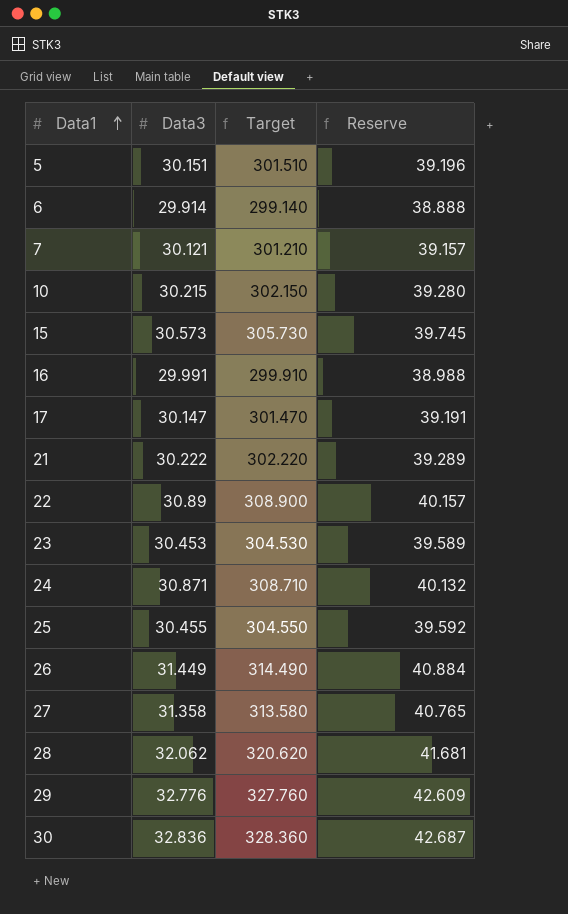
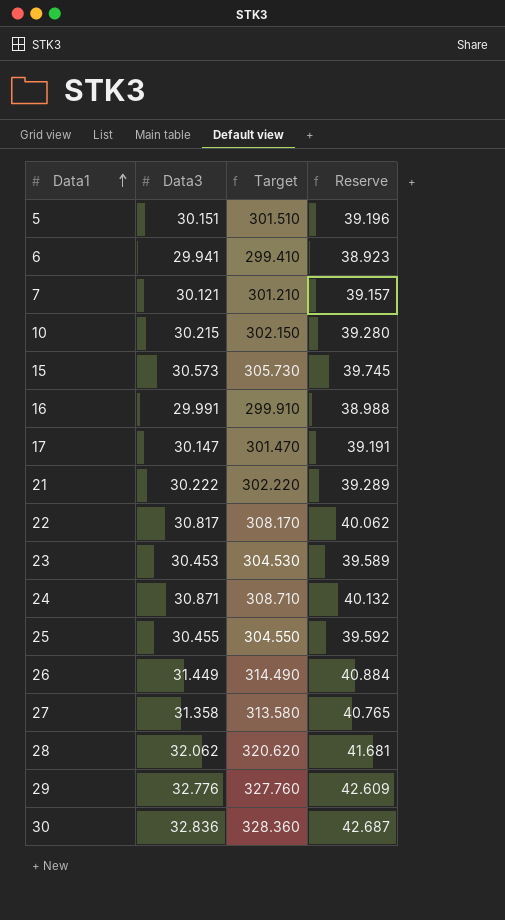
6 | Data3: 29.914 -> 29.941
6 | Target: 299.140 -> 299.410
6 | Reserve: 38.888 -> 38.923
22 | Data3: 30.89 -> 30.817
22 | Target: 308.900 -> 308.170
22 | Reserve: 40.157 -> 40.062

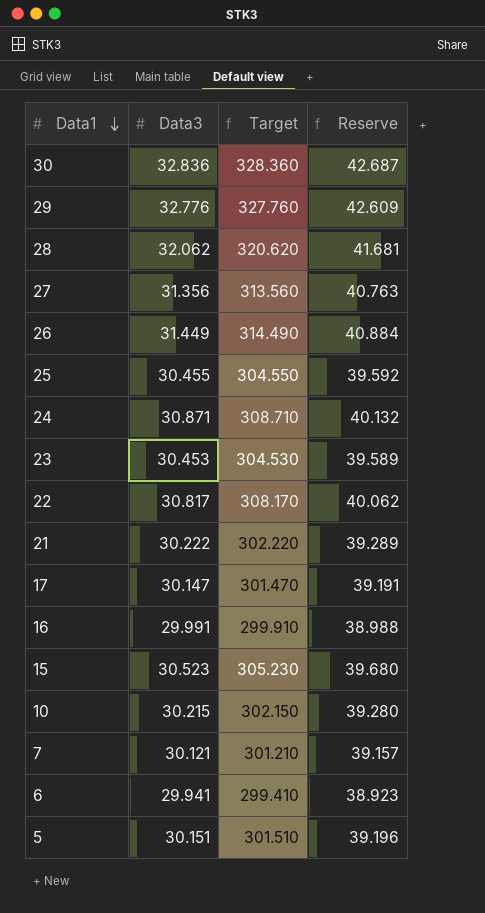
row order: Data1 ascending -> Data1 descending
27 | Data3: 31.358 -> 31.356
27 | Target: 313.580 -> 313.560
27 | Reserve: 40.765 -> 40.763
15 | Data3: 30.573 -> 30.523
15 | Target: 305.730 -> 305.230
15 | Reserve: 39.745 -> 39.680

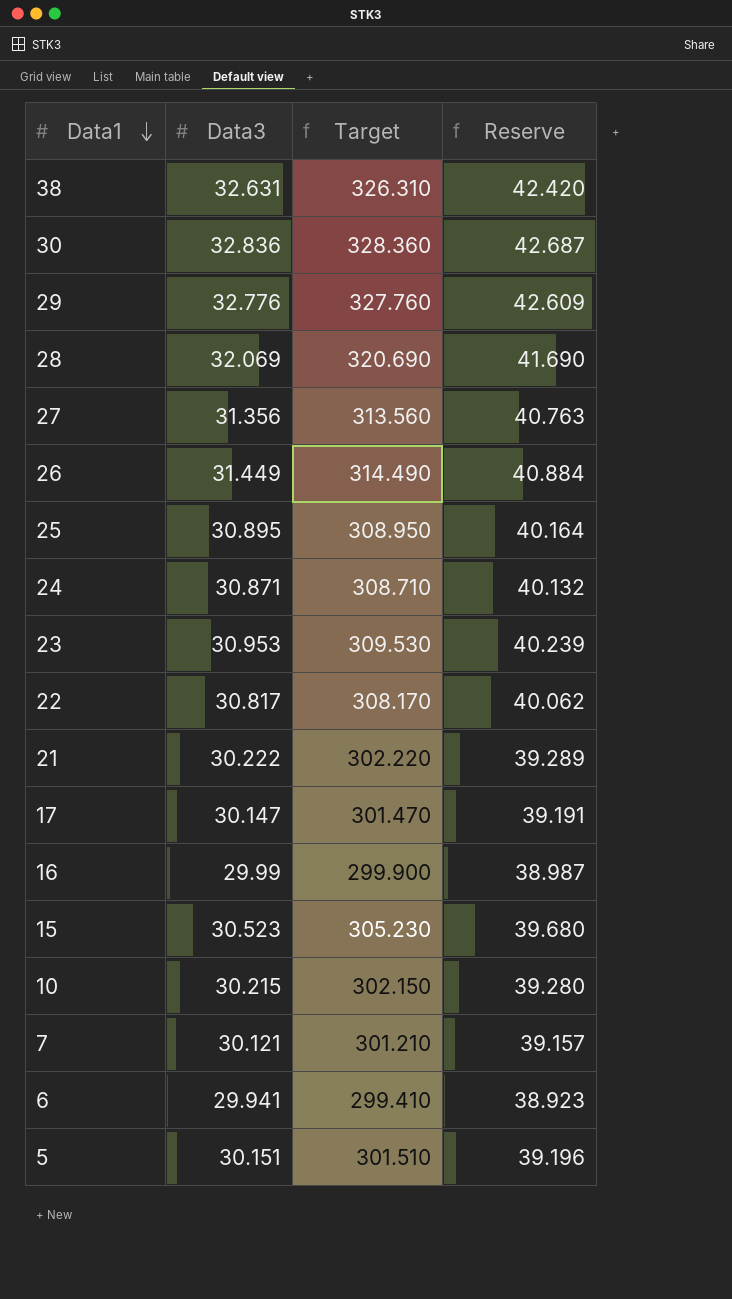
row 38: none -> 32.631 | 326.310 | 42.420
28 | Data3: 32.062 -> 32.069
28 | Target: 320.620 -> 320.690
28 | Reserve: 41.681 -> 41.690
25 | Data3: 30.455 -> 30.895
25 | Target: 304.550 -> 308.950
25 | Reserve: 39.592 -> 40.164
23 | Data3: 30.453 -> 30.953
23 | Target: 304.530 -> 309.530
23 | Reserve: 39.589 -> 40.239
16 | Data3: 29.991 -> 29.99
16 | Target: 299.910 -> 299.900
16 | Reserve: 38.988 -> 38.987

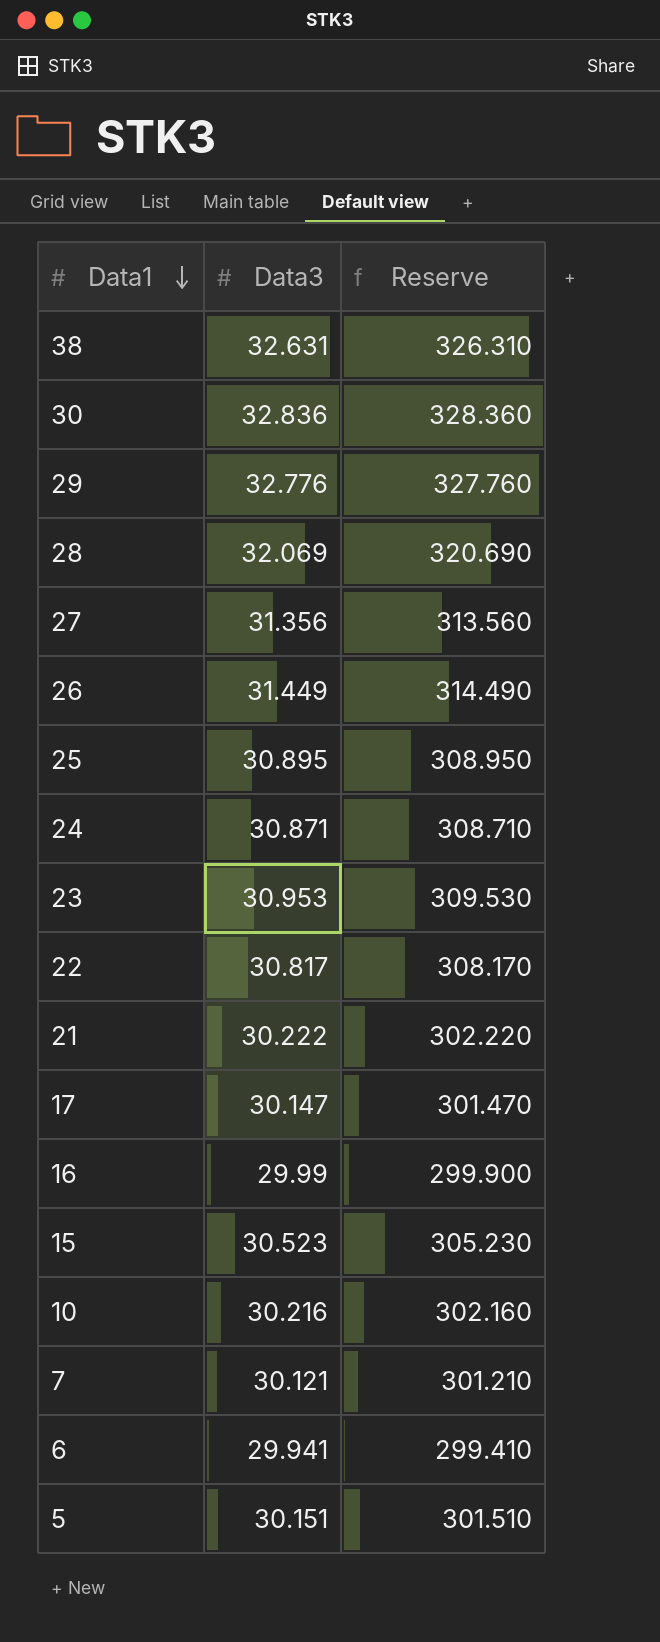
column Target | formula: [Data3] * 10 -> none
column Reserve | formula: [Data3] * 1.3 -> [Data3] * 10
10 | Data3: 30.215 -> 30.216

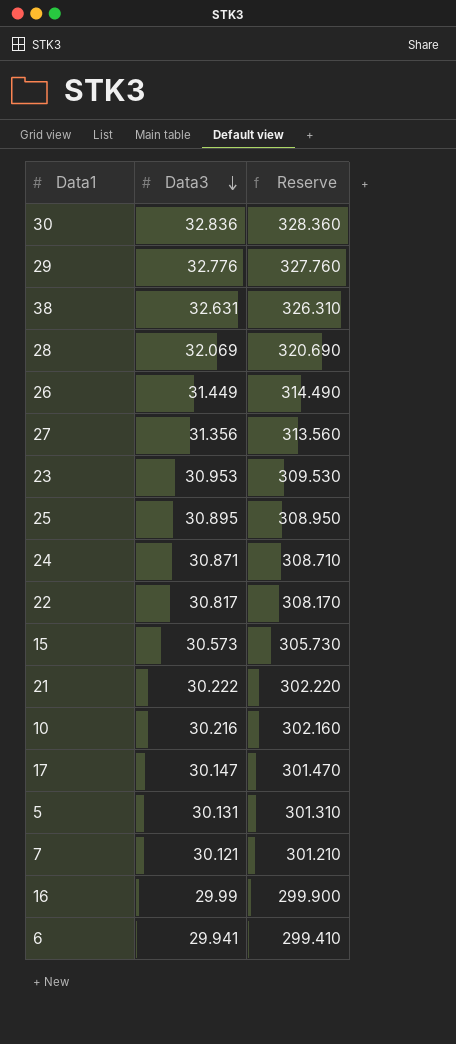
row order: Data1 descending -> Data3 descending
15 | Data3: 30.523 -> 30.573
15 | Reserve: 305.230 -> 305.730
5 | Data3: 30.151 -> 30.131
5 | Reserve: 301.510 -> 301.310

